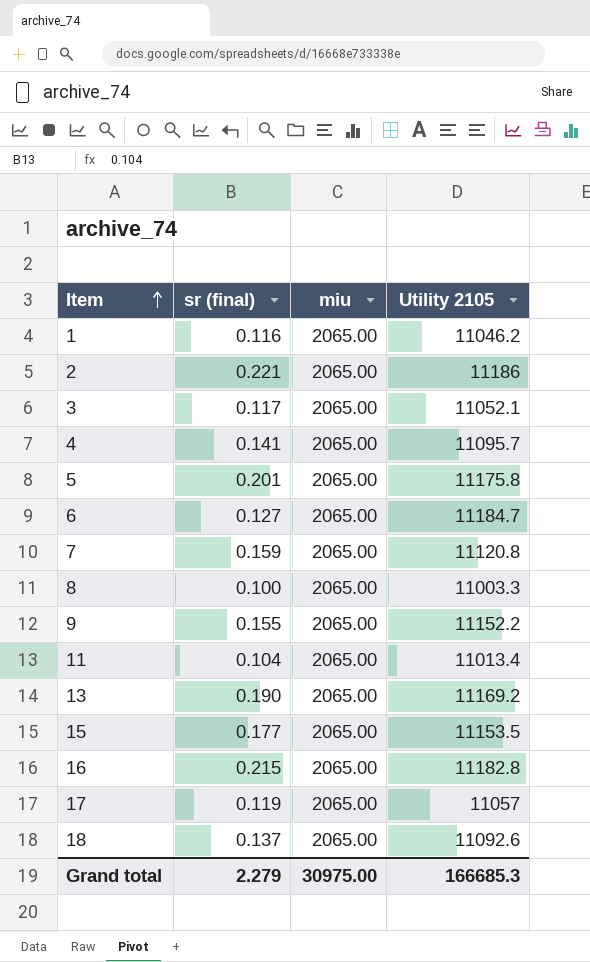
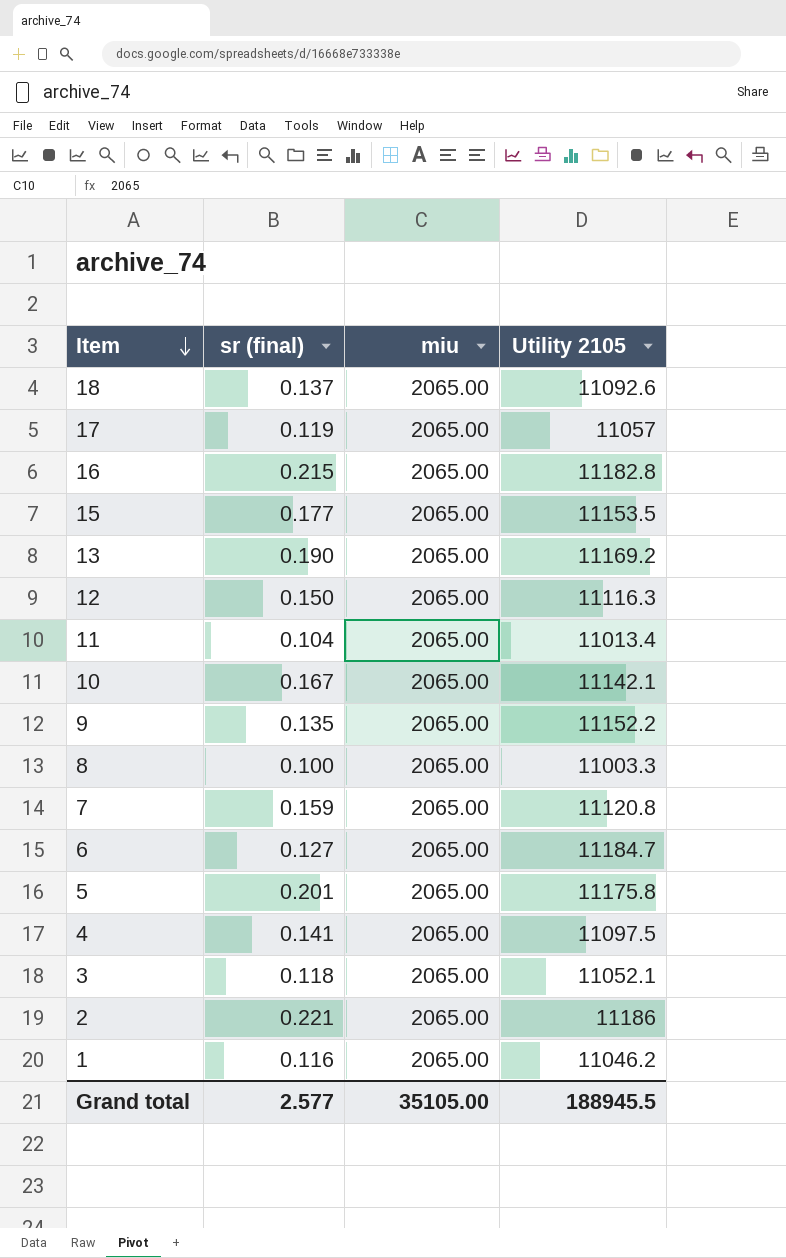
row order: Item ascending -> Item descending
row 12: none -> 0.150 | 2065.00 | 11116.3
row 10: none -> 0.167 | 2065.00 | 11142.1
9 | sr (final): 0.155 -> 0.135
4 | Utility 2105: 11095.7 -> 11097.5
3 | sr (final): 0.117 -> 0.118
Grand total | sr (final): 2.279 -> 2.577
Grand total | miu: 30975.00 -> 35105.00
Grand total | Utility 2105: 166685.3 -> 188945.5

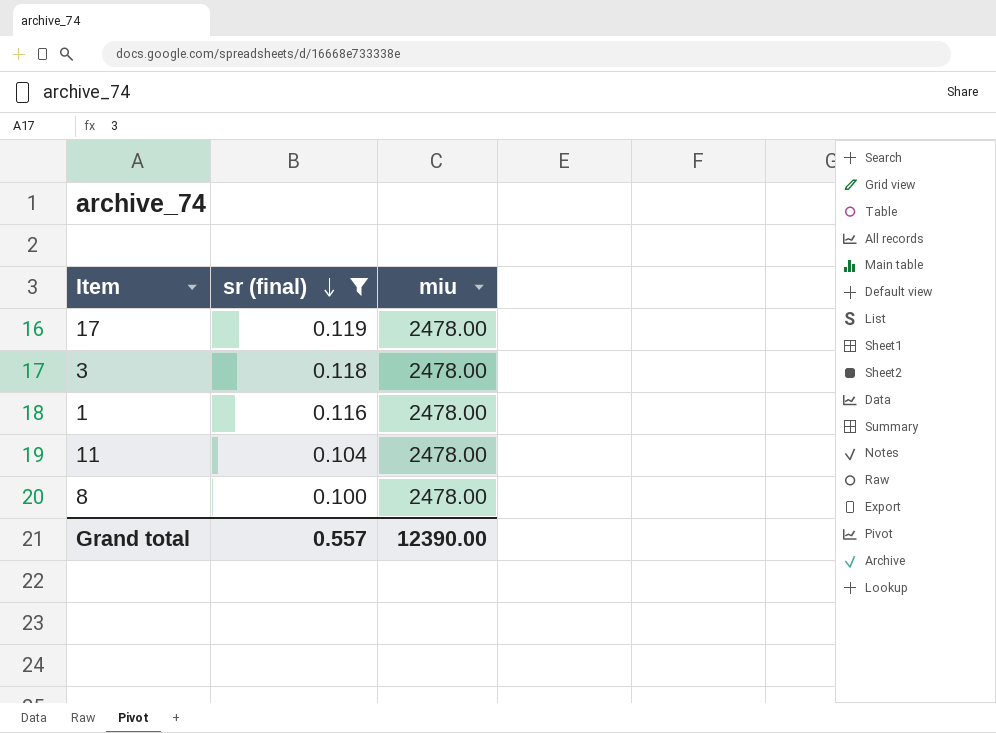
filter: none -> sr (final) <= 0.119
row order: Item descending -> sr (final) descending
column Utility 2105 | position: 4 -> none
17 | miu: 2065.00 -> 2478.00
3 | miu: 2065.00 -> 2478.00
1 | miu: 2065.00 -> 2478.00
11 | miu: 2065.00 -> 2478.00
8 | miu: 2065.00 -> 2478.00
Grand total | sr (final): 2.577 -> 0.557
Grand total | miu: 35105.00 -> 12390.00

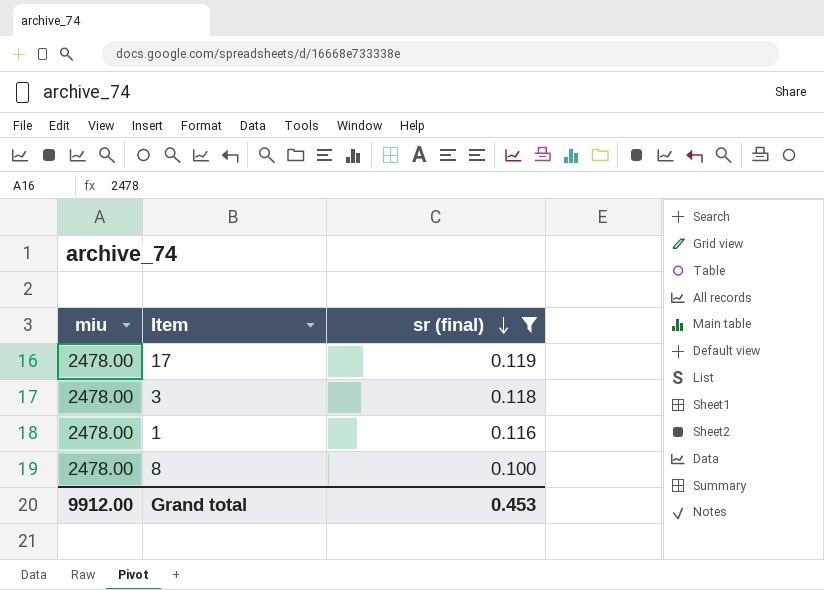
column miu | position: 3 -> 1
row 11: 0.104 | 2478.00 -> none
Grand total | miu: 12390.00 -> 9912.00
Grand total | sr (final): 0.557 -> 0.453

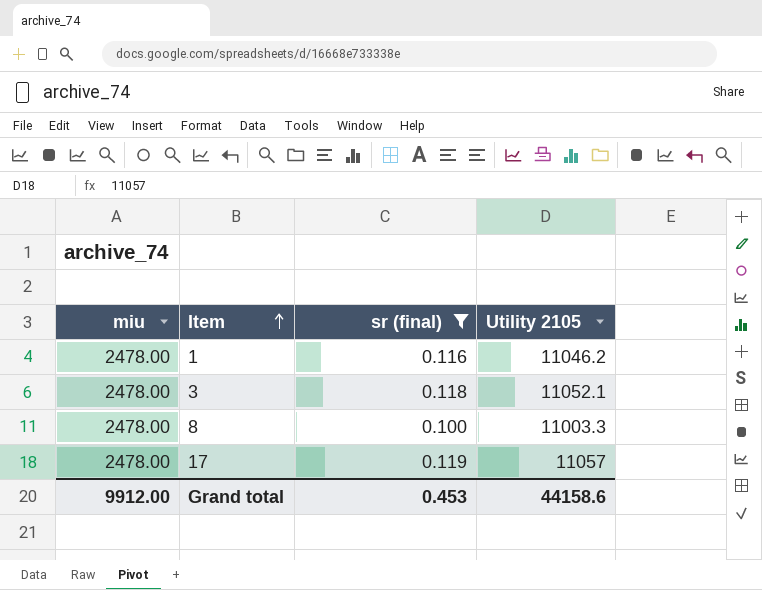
row order: sr (final) descending -> Item ascending
column Utility 2105 | position: none -> 4

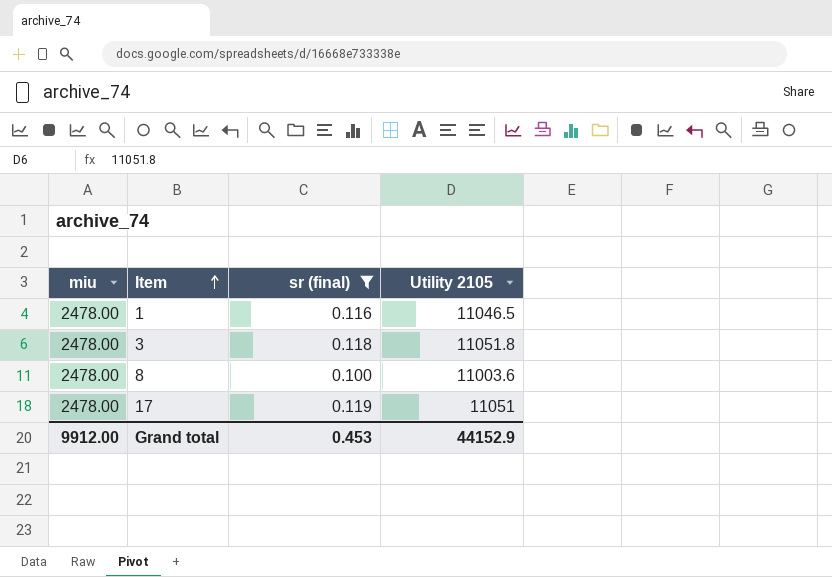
1 | Utility 2105: 11046.2 -> 11046.5
3 | Utility 2105: 11052.1 -> 11051.8
8 | Utility 2105: 11003.3 -> 11003.6
17 | Utility 2105: 11057 -> 11051
Grand total | Utility 2105: 44158.6 -> 44152.9

